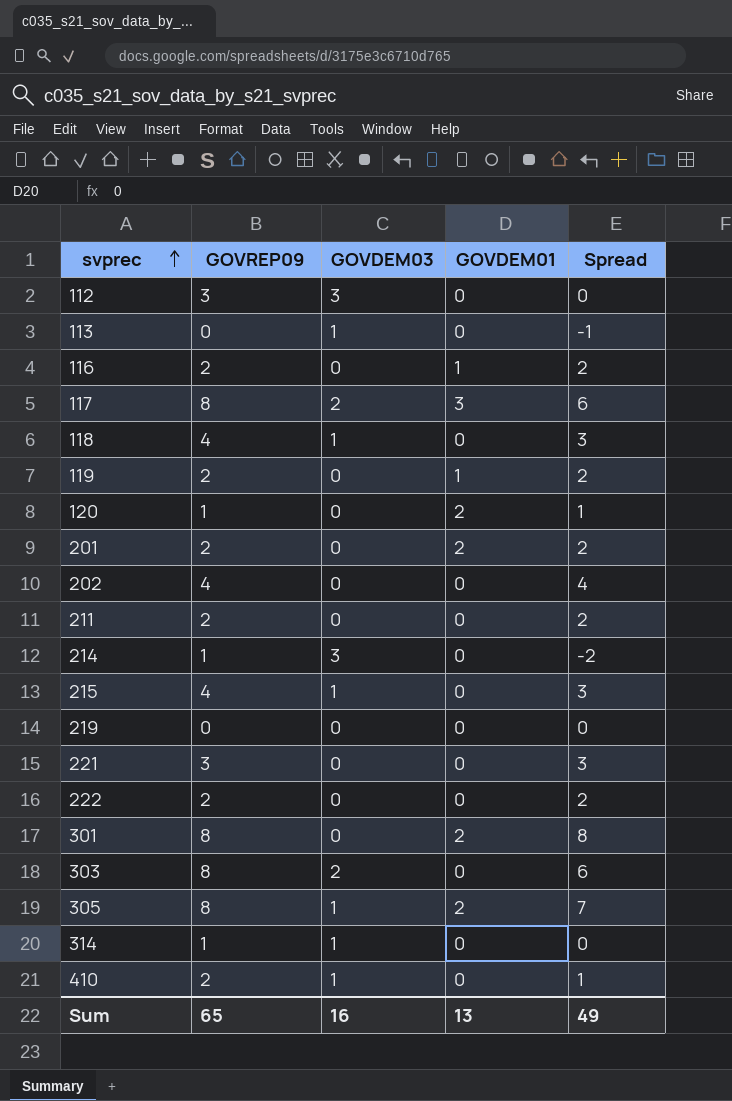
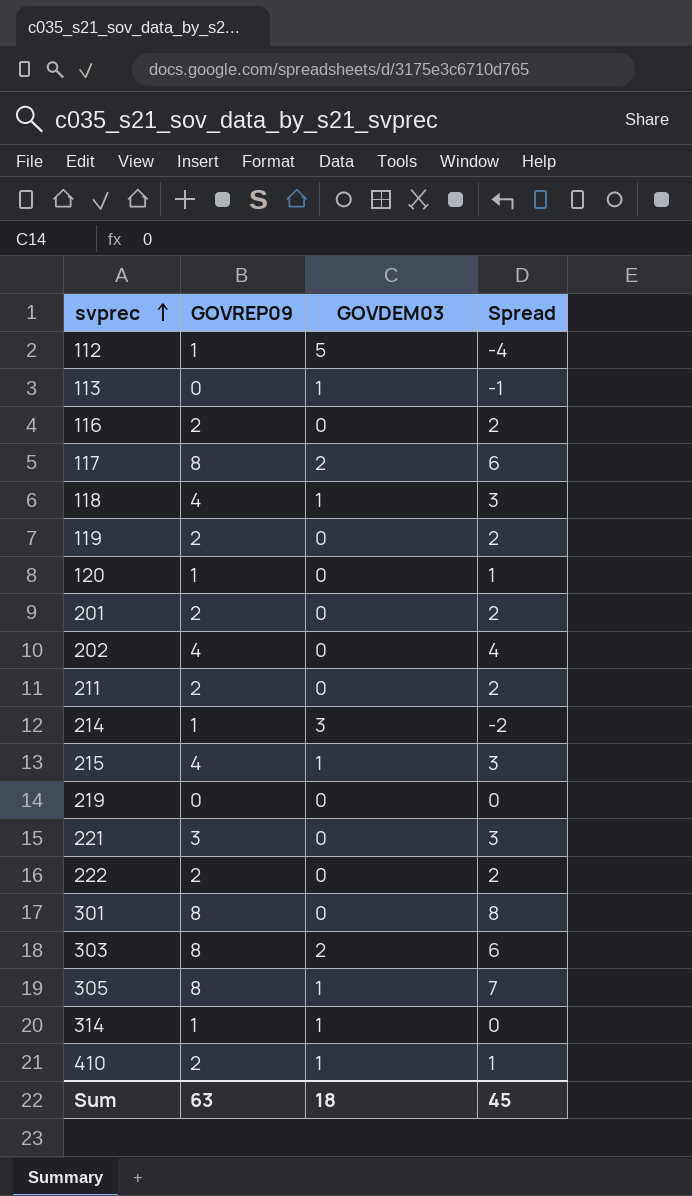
column GOVDEM01 | position: 4 -> none
112 | GOVREP09: 3 -> 1
112 | GOVDEM03: 3 -> 5
112 | Spread: 0 -> -4
Sum | GOVREP09: 65 -> 63
Sum | GOVDEM03: 16 -> 18
Sum | Spread: 49 -> 45

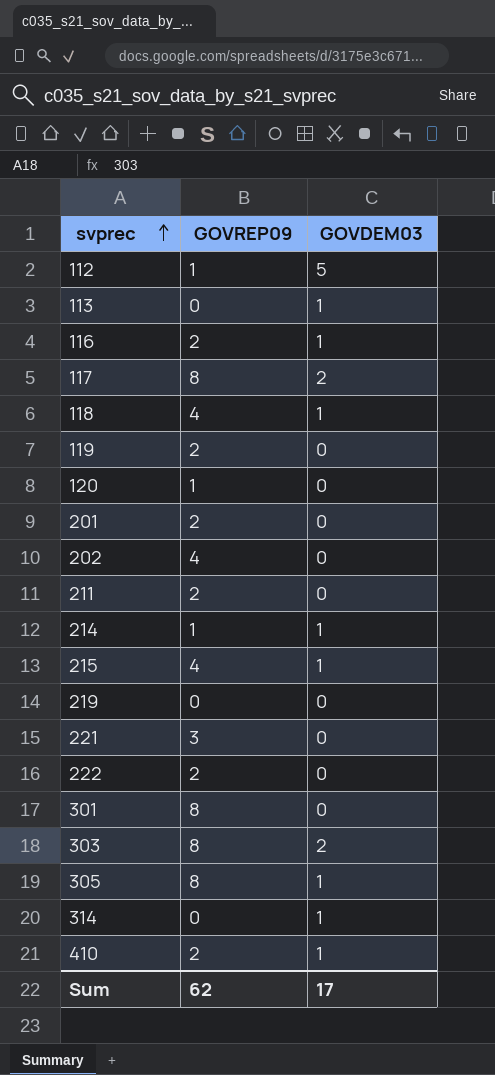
column Spread | formula: [GOVREP09] - [GOVDEM03] -> none
116 | GOVDEM03: 0 -> 1
214 | GOVDEM03: 3 -> 1
314 | GOVREP09: 1 -> 0
Sum | GOVREP09: 63 -> 62
Sum | GOVDEM03: 18 -> 17

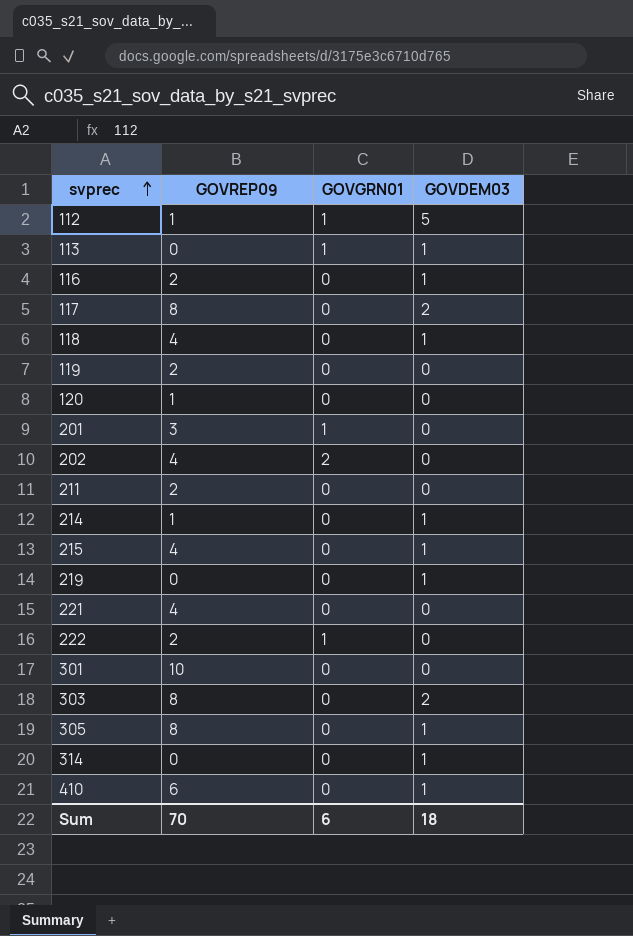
column GOVGRN01 | position: none -> 3
201 | GOVREP09: 2 -> 3
219 | GOVDEM03: 0 -> 1
221 | GOVREP09: 3 -> 4
301 | GOVREP09: 8 -> 10
410 | GOVREP09: 2 -> 6
Sum | GOVREP09: 62 -> 70
Sum | GOVDEM03: 17 -> 18

